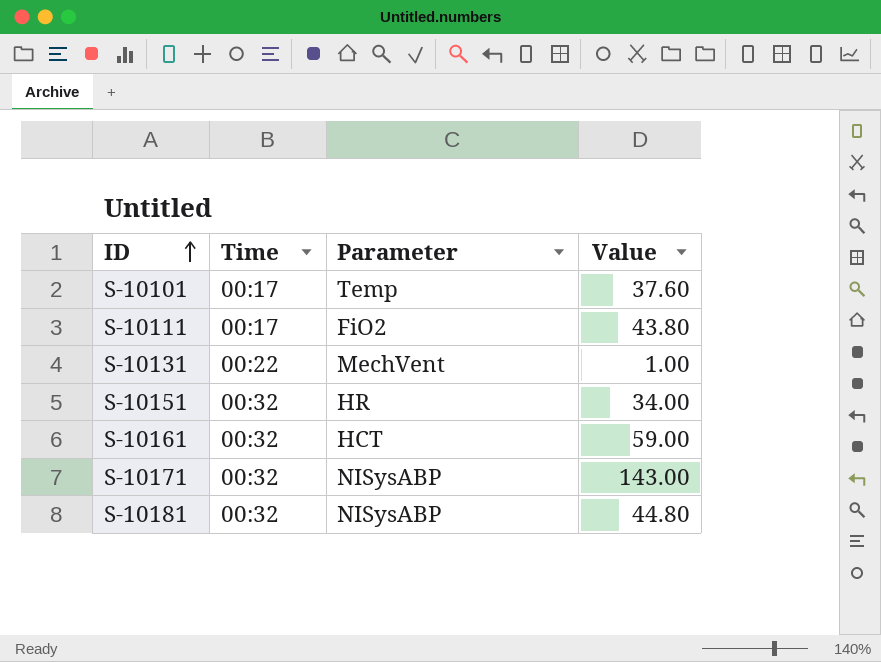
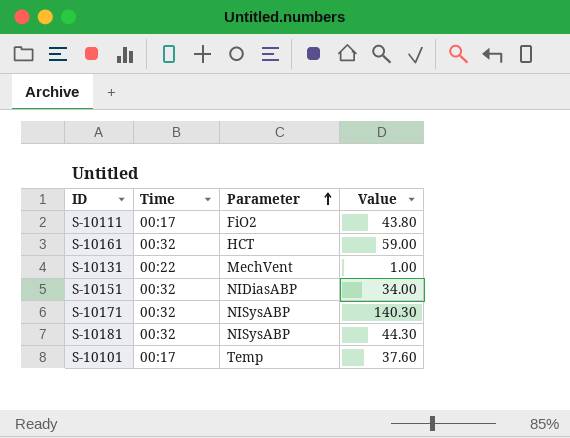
row order: ID ascending -> Parameter ascending
S-10151 | Parameter: HR -> NIDiasABP
S-10171 | Value: 143.00 -> 140.30
S-10181 | Value: 44.80 -> 44.30

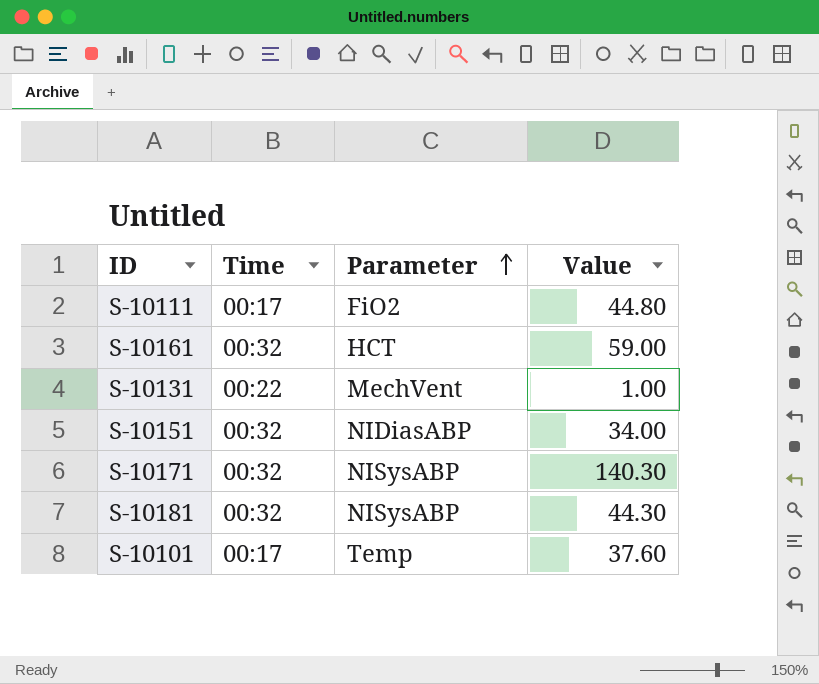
S-10111 | Value: 43.80 -> 44.80

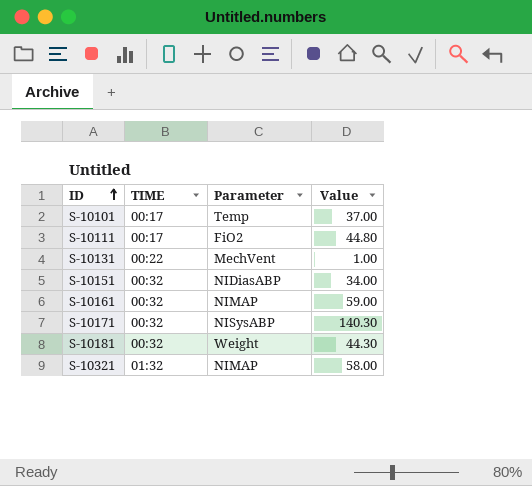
row order: Parameter ascending -> ID ascending
column name: Time -> TIME
S-10101 | Value: 37.60 -> 37.00
S-10161 | Parameter: HCT -> NIMAP
S-10181 | Parameter: NISysABP -> Weight
row S-10321: none -> 01:32 | NIMAP | 58.00

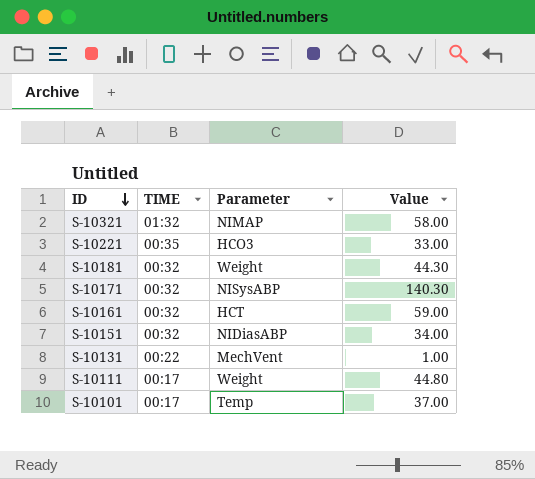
row order: ID ascending -> ID descending
row S-10221: none -> 00:35 | HCO3 | 33.00
S-10161 | Parameter: NIMAP -> HCT
S-10111 | Parameter: FiO2 -> Weight

